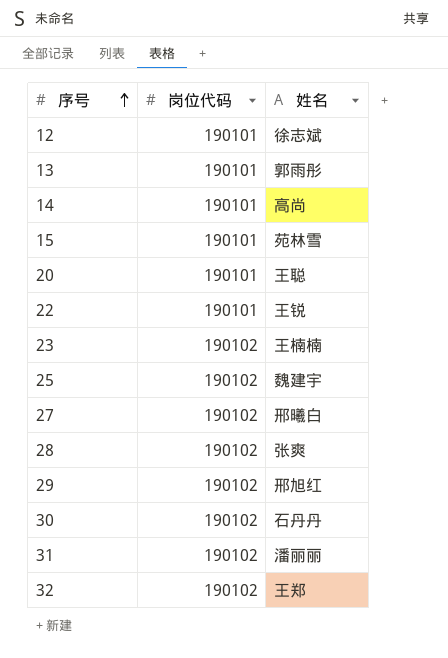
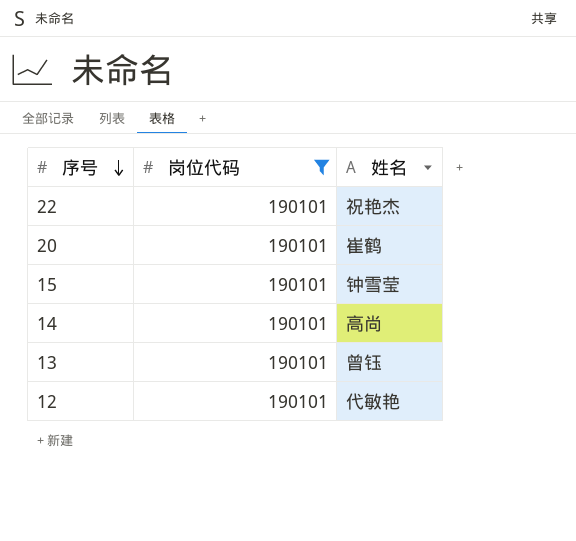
filter: none -> 岗位代码 = 190101
row order: 序号 ascending -> 序号 descending
22 | 姓名: 王锐 -> 祝艳杰
20 | 姓名: 王聪 -> 崔鹤
15 | 姓名: 苑林雪 -> 钟雪莹
13 | 姓名: 郭雨彤 -> 曾钰
12 | 姓名: 徐志斌 -> 代敏艳

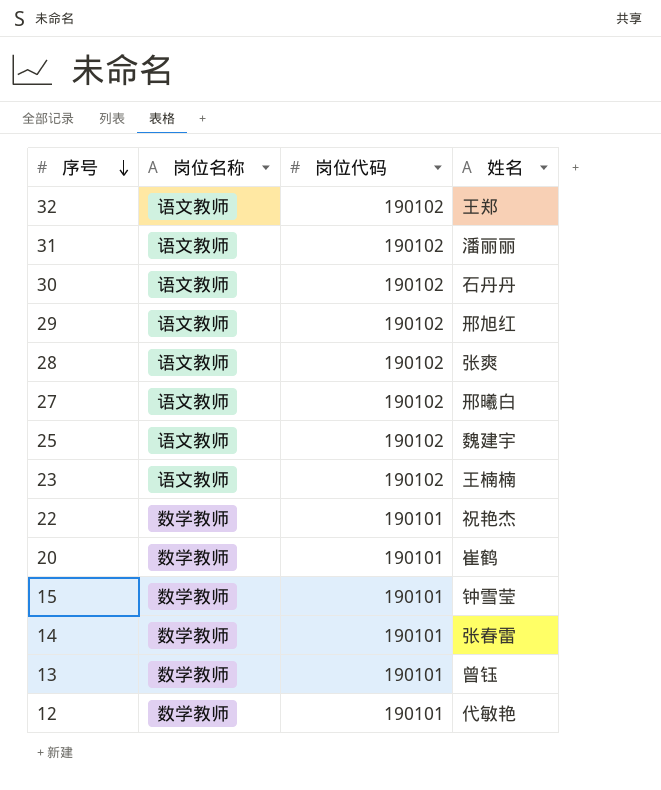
filter: 岗位代码 = 190101 -> none
column 岗位名称 | position: none -> 2
14 | 姓名: 高尚 -> 张春雷

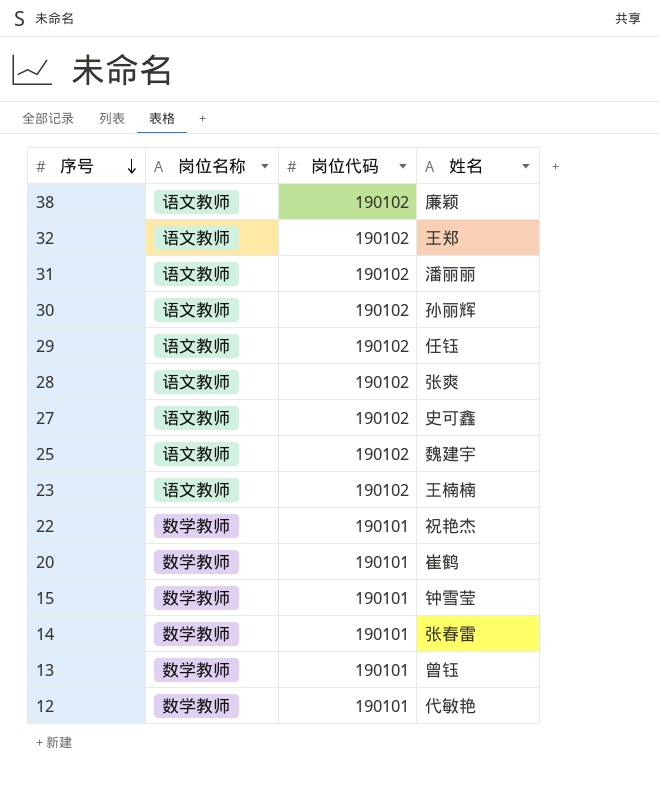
row 38: none -> 语文教师 | 190102 | 廉颖
30 | 姓名: 石丹丹 -> 孙丽辉
29 | 姓名: 邢旭红 -> 任钰
27 | 姓名: 邢曦白 -> 史可鑫

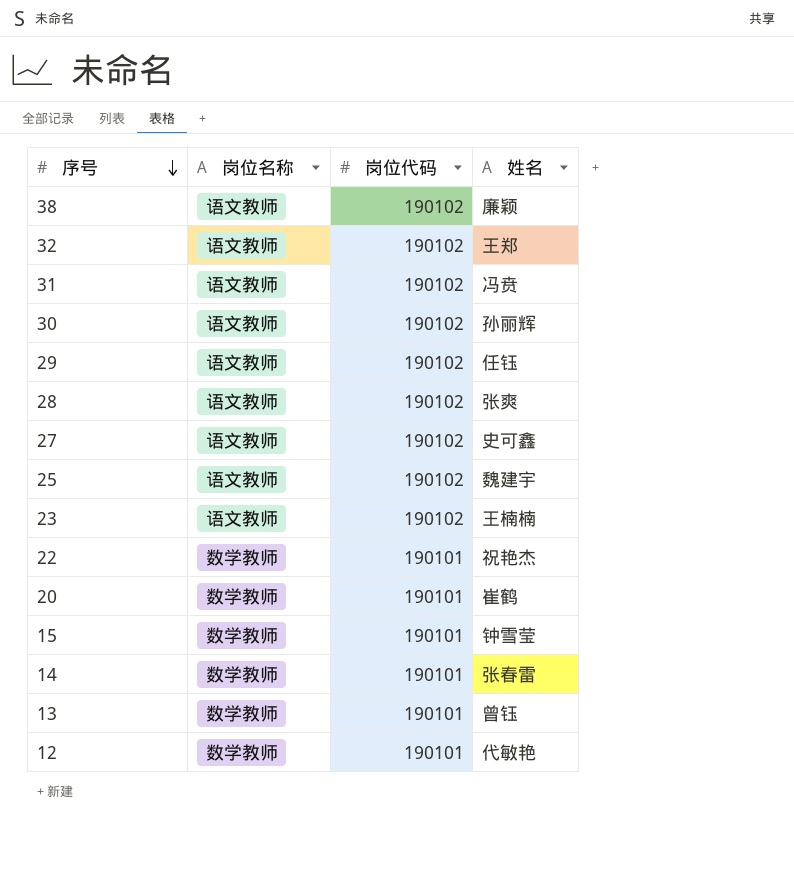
31 | 姓名: 潘丽丽 -> 冯贲

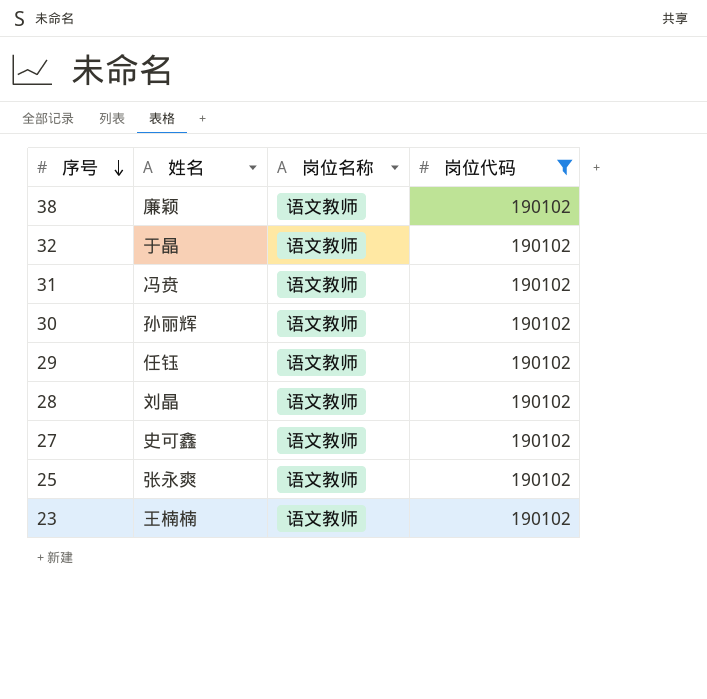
filter: none -> 岗位代码 = 190102
column 姓名 | position: 4 -> 2
32 | 姓名: 王郑 -> 于晶
28 | 姓名: 张爽 -> 刘晶
25 | 姓名: 魏建宇 -> 张永爽

